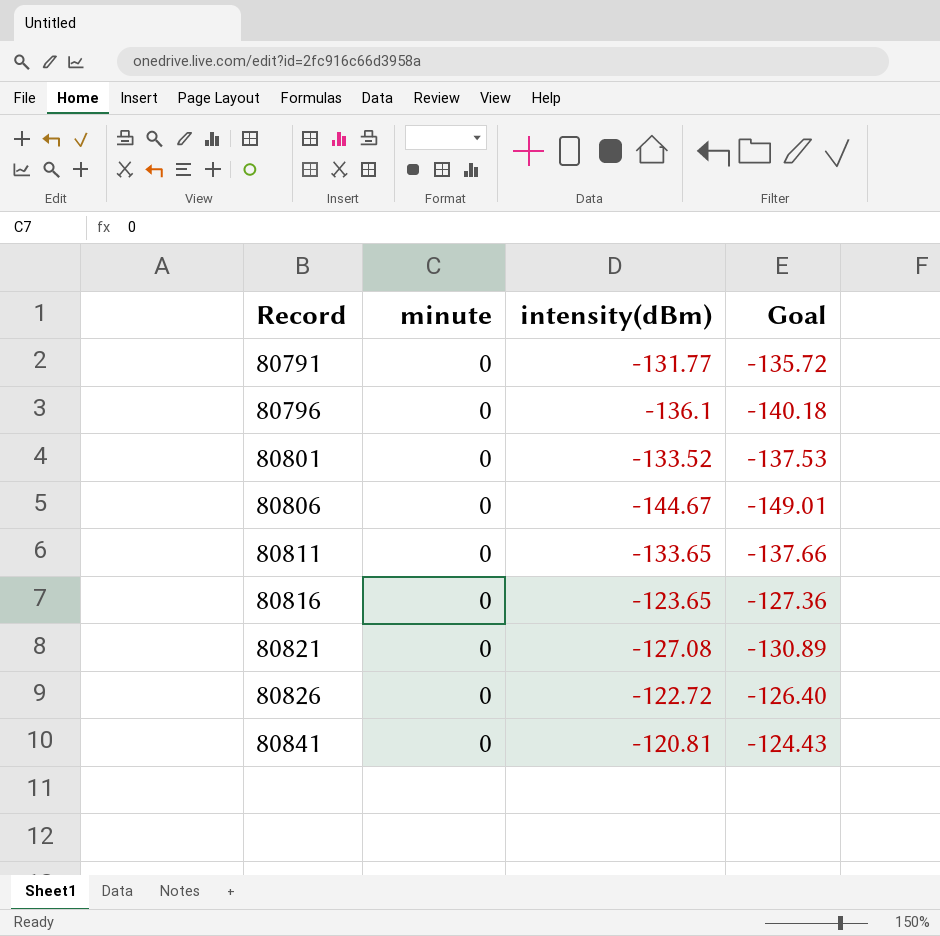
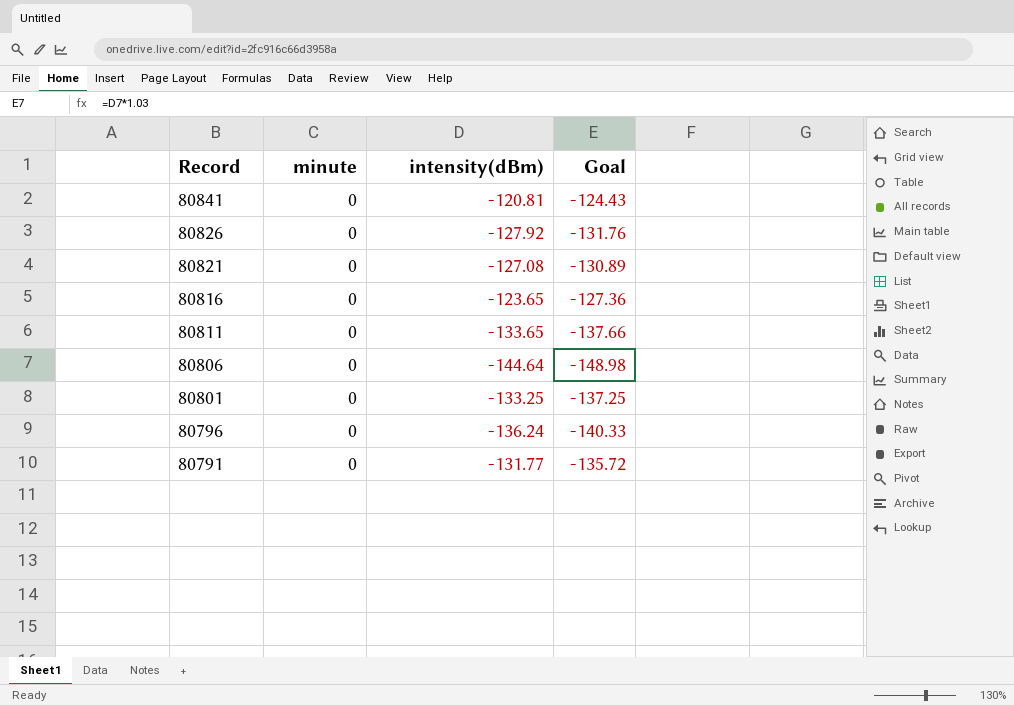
row order: Record ascending -> Record descending
80826 | intensity(dBm): -122.72 -> -127.92
80826 | Goal: -126.40 -> -131.76
80806 | intensity(dBm): -144.67 -> -144.64
80806 | Goal: -149.01 -> -148.98
80801 | intensity(dBm): -133.52 -> -133.25
80801 | Goal: -137.53 -> -137.25
80796 | intensity(dBm): -136.1 -> -136.24
80796 | Goal: -140.18 -> -140.33

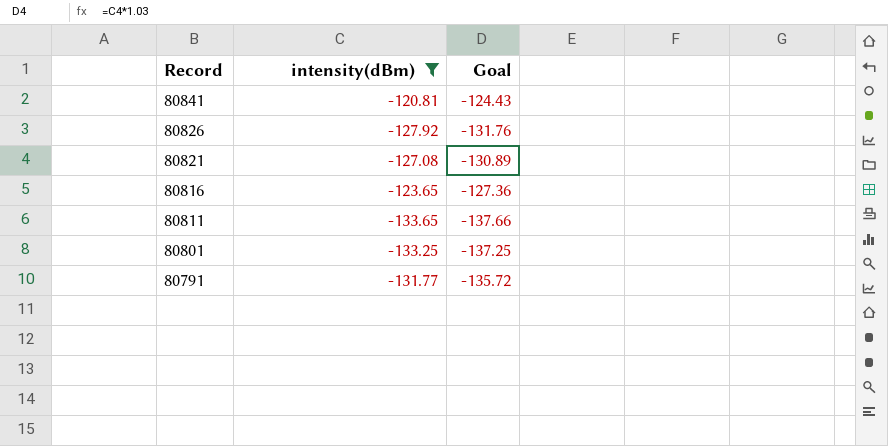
filter: none -> intensity(dBm) >= -133.65
column minute | position: 2 -> none

